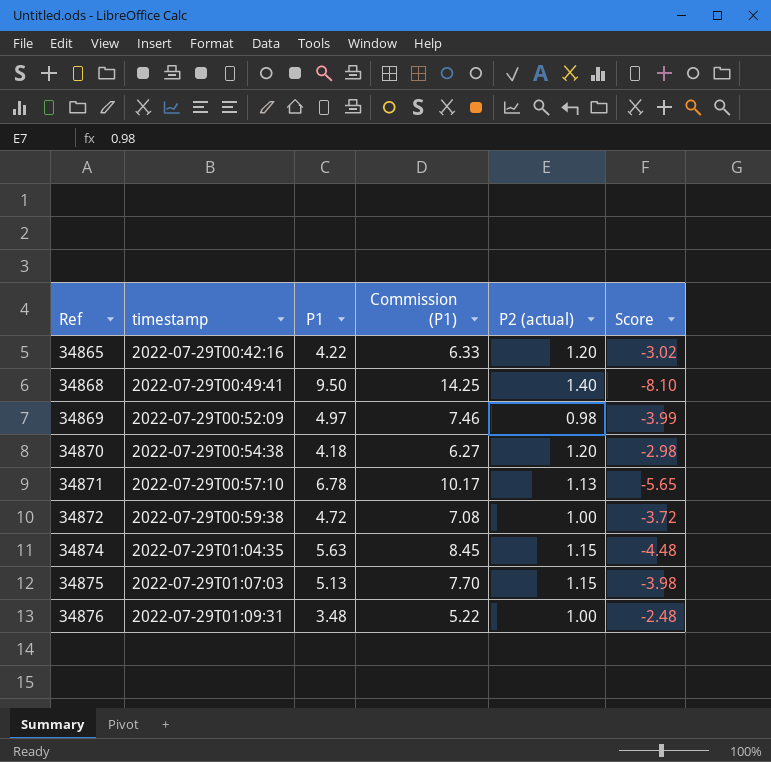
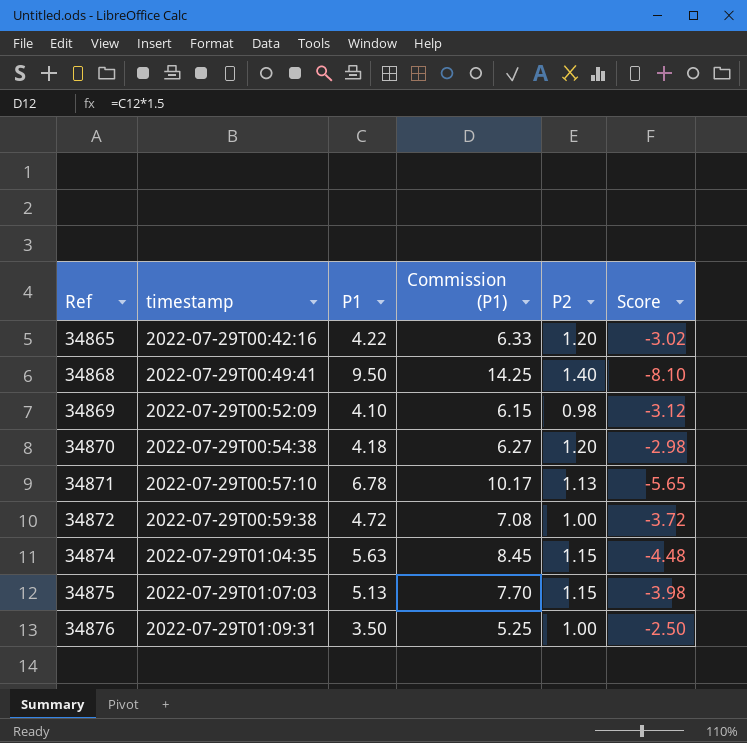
column name: P2 (actual) -> P2
34869 | P1: 4.97 -> 4.10
34869 | Commission (P1): 7.46 -> 6.15
34869 | Score: -3.99 -> -3.12
34876 | P1: 3.48 -> 3.50
34876 | Commission (P1): 5.22 -> 5.25
34876 | Score: -2.48 -> -2.50

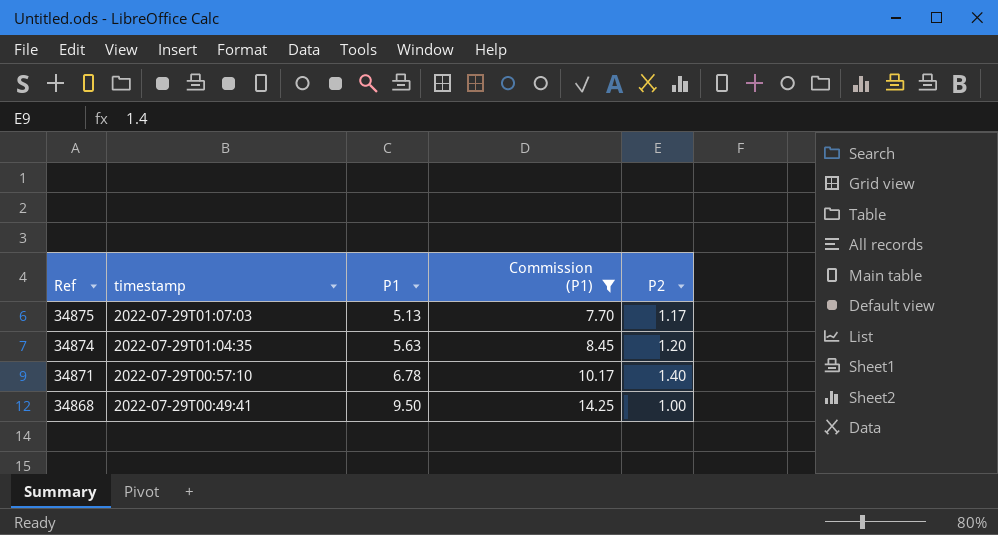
filter: none -> Commission (P1) >= 7.70
row order: Ref ascending -> Ref descending
column Score | formula: [P2] - [P1] -> none
34875 | P2: 1.15 -> 1.17
34874 | P2: 1.15 -> 1.20
34871 | P2: 1.13 -> 1.40
34868 | P2: 1.40 -> 1.00

